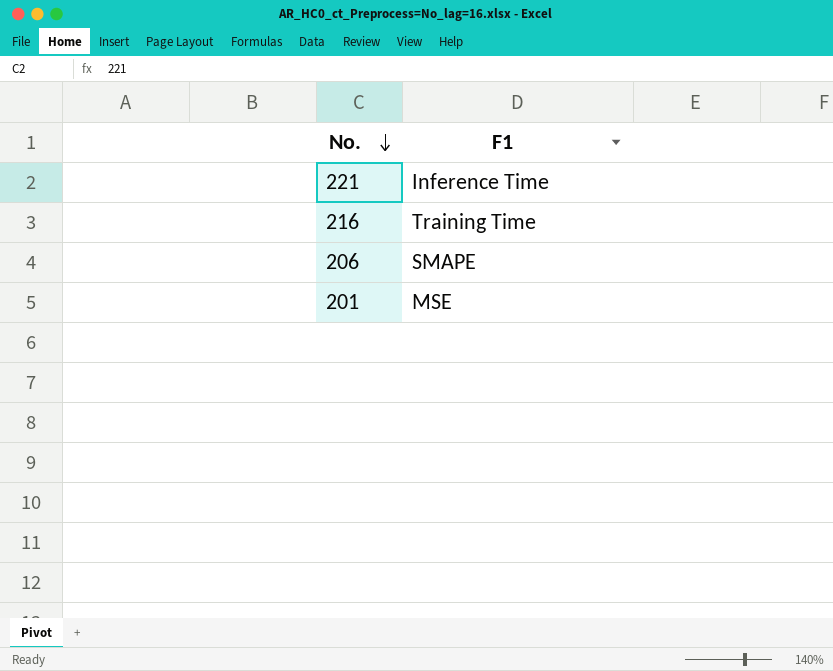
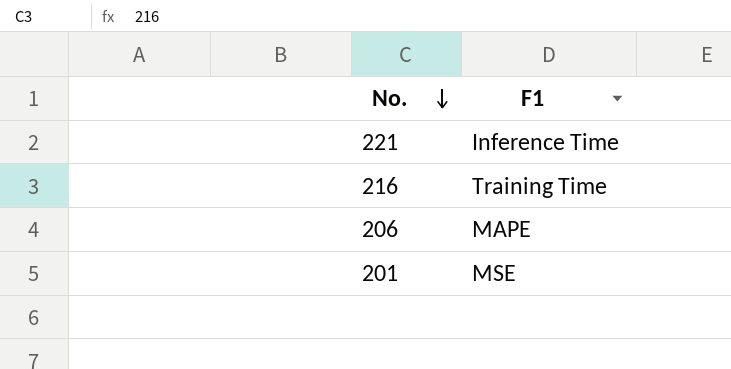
206 | F1: SMAPE -> MAPE

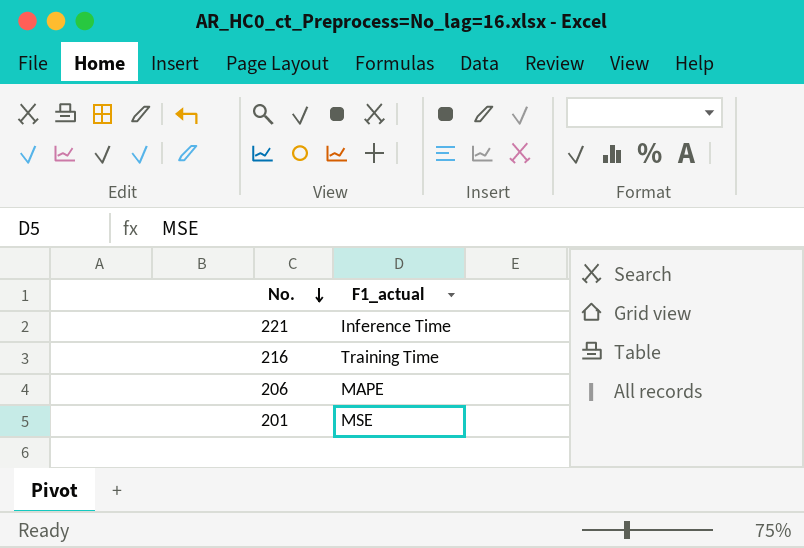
column name: F1 -> F1_actual

